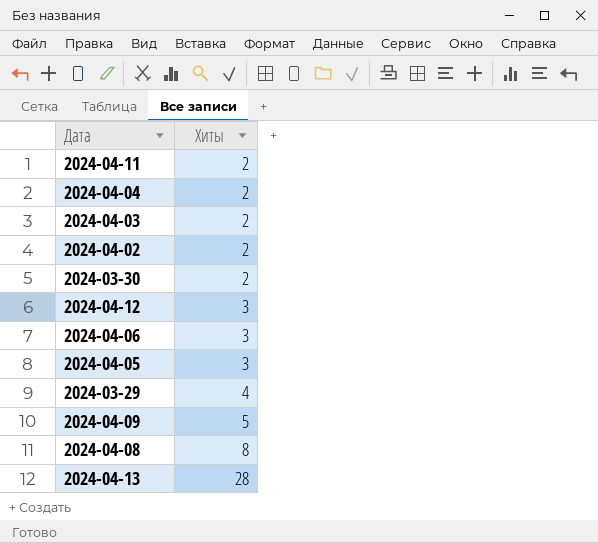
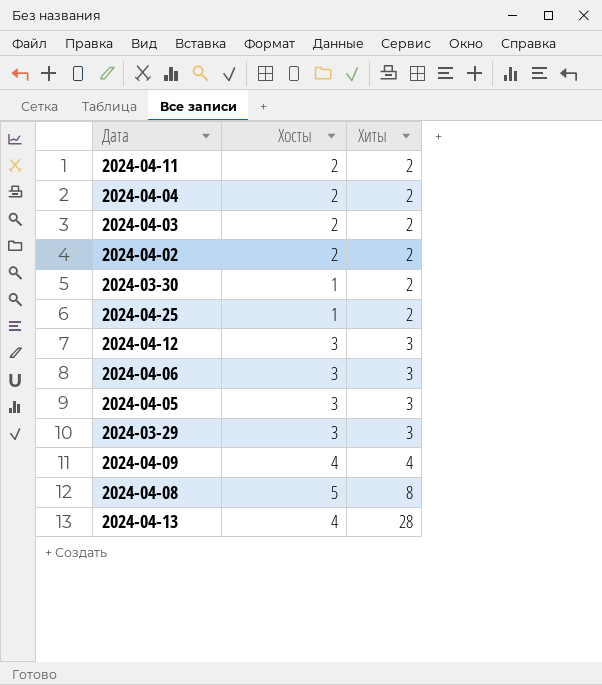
column Хосты | position: none -> 2
row 2024-04-25: none -> 1 | 2
2024-03-29 | Хиты: 4 -> 3
2024-04-09 | Хиты: 5 -> 4

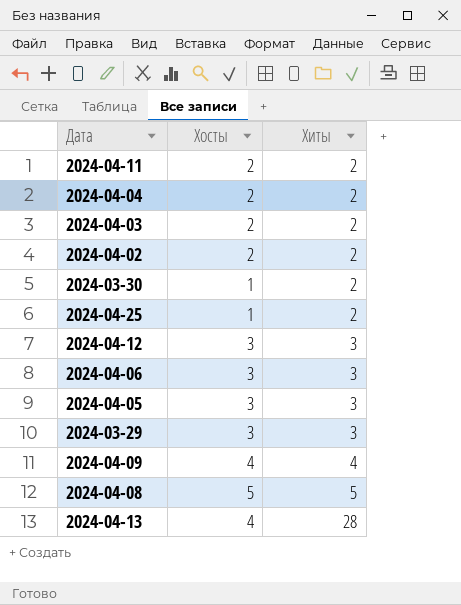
2024-04-08 | Хиты: 8 -> 5

